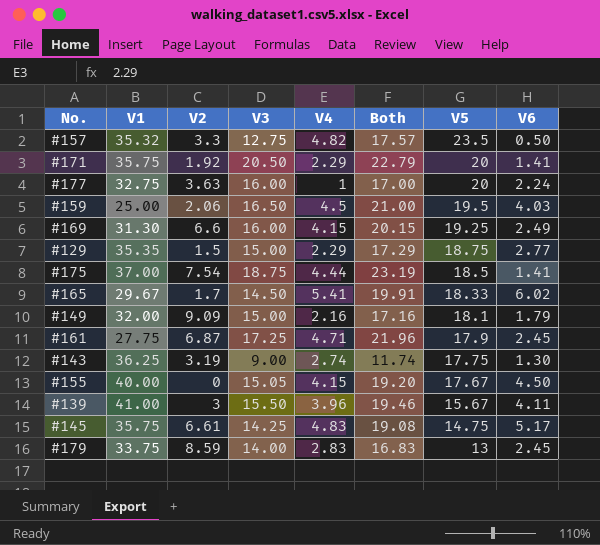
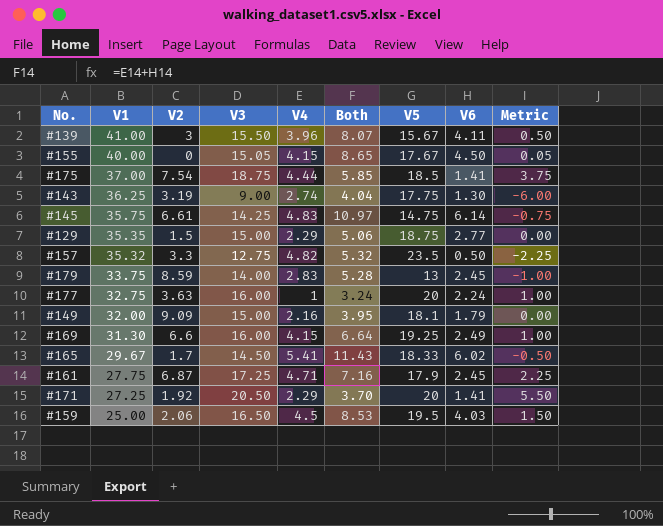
row order: V5 descending -> V1 descending
column Both | formula: [V3] + [V4] -> [V4] + [V6]
column Metric | formula: none -> [V3] - 15
#145 | V6: 5.17 -> 6.14
#171 | V1: 35.75 -> 27.25

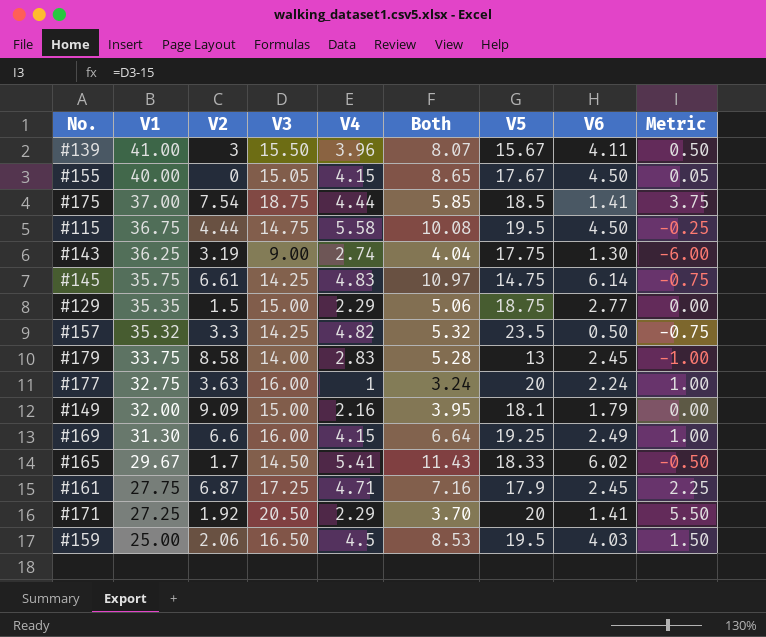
row #115: none -> 36.75 | 4.44 | 14.75 | 5.58 | 10.08 | 19.5 | 4.50 | -0.25
#157 | V3: 12.75 -> 14.25
#157 | Metric: -2.25 -> -0.75
#179 | V2: 8.59 -> 8.58

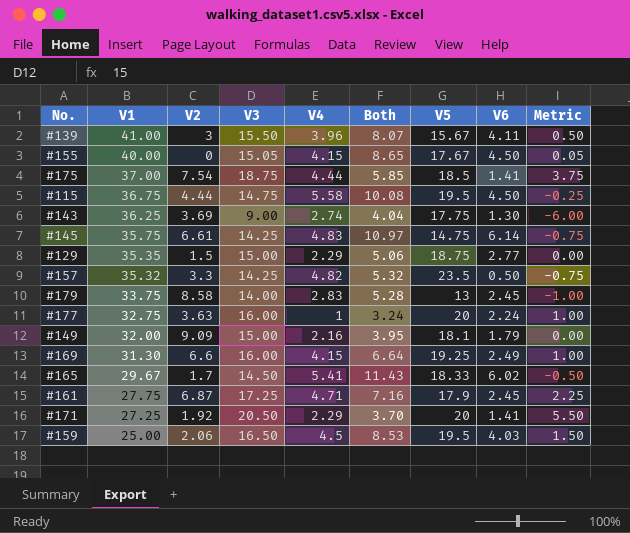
#143 | V2: 3.19 -> 3.69

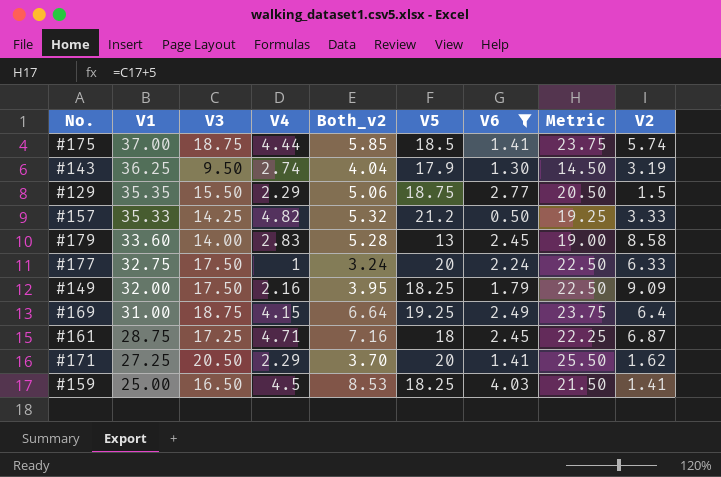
filter: none -> V6 <= 4.03
column name: Both -> Both_v2
column Metric | formula: [V3] - 15 -> [V3] + 5
column V2 | position: 3 -> 9
#175 | V2: 7.54 -> 5.74
#143 | V3: 9.00 -> 9.50
#143 | V5: 17.75 -> 17.9
#143 | V2: 3.69 -> 3.19
#129 | V3: 15.00 -> 15.50
#157 | V1: 35.32 -> 35.33
#157 | V5: 23.5 -> 21.2
#157 | V2: 3.3 -> 3.33
#179 | V1: 33.75 -> 33.60
#177 | V3: 16.00 -> 17.50
#177 | V2: 3.63 -> 6.33
#149 | V3: 15.00 -> 17.50
#149 | V5: 18.1 -> 18.25
#169 | V1: 31.30 -> 31.00
#169 | V3: 16.00 -> 18.75
#169 | V2: 6.6 -> 6.4
#161 | V1: 27.75 -> 28.75
#161 | V5: 17.9 -> 18
#171 | V2: 1.92 -> 1.62
#159 | V5: 19.5 -> 18.25
#159 | V2: 2.06 -> 1.41

